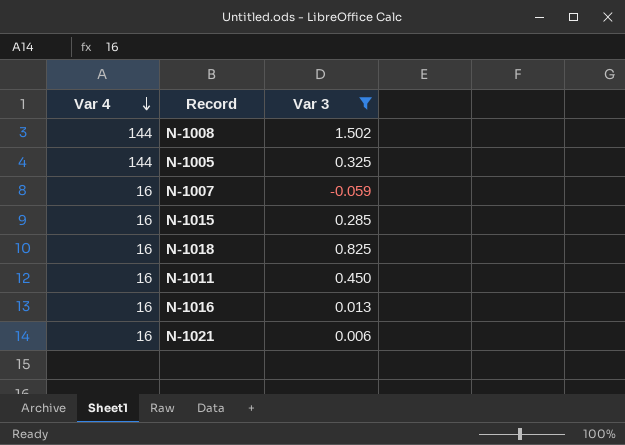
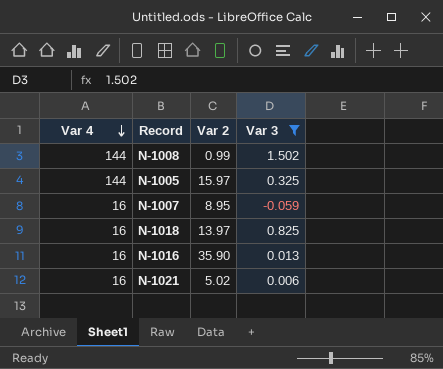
column Var 2 | position: none -> 3
row N-1015: 16 | 0.285 -> none
row N-1011: 16 | 0.450 -> none

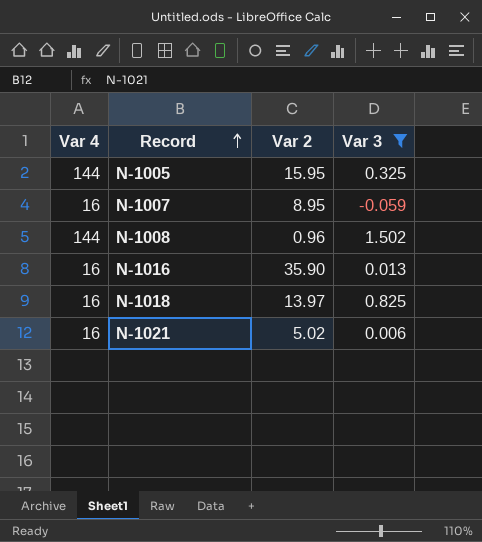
row order: Var 4 descending -> Record ascending
N-1005 | Var 2: 15.97 -> 15.95
N-1008 | Var 2: 0.99 -> 0.96

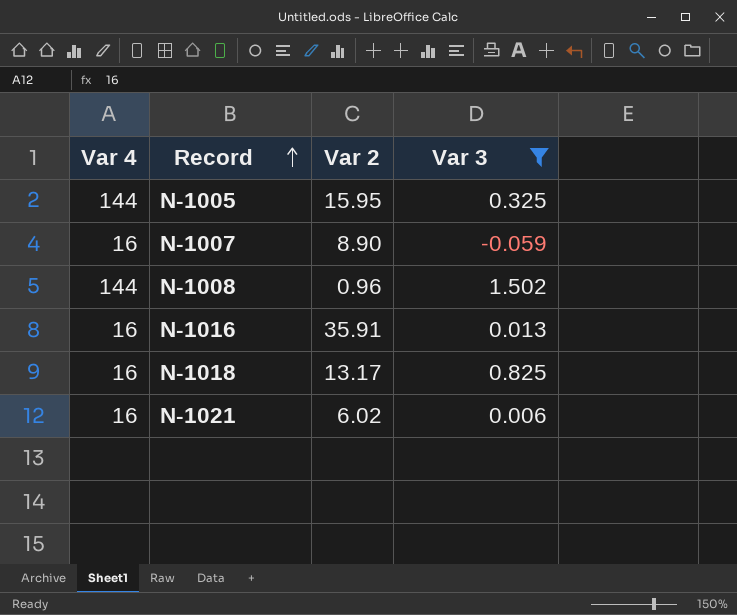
N-1007 | Var 2: 8.95 -> 8.90
N-1016 | Var 2: 35.90 -> 35.91
N-1018 | Var 2: 13.97 -> 13.17
N-1021 | Var 2: 5.02 -> 6.02

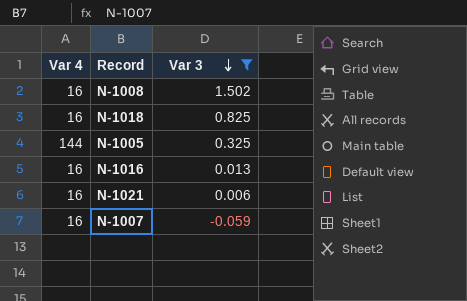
row order: Record ascending -> Var 3 descending
column Var 2 | position: 3 -> none
N-1008 | Var 4: 144 -> 16

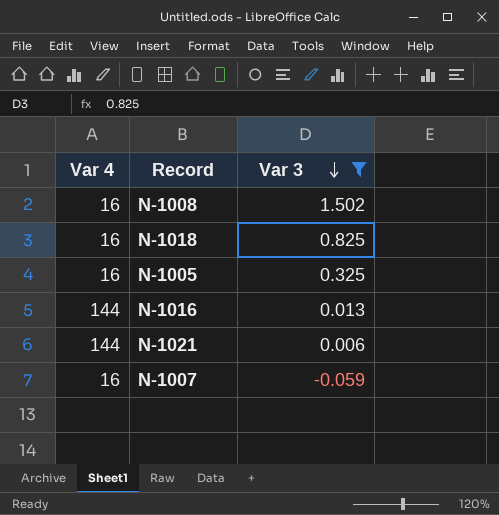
N-1005 | Var 4: 144 -> 16
N-1016 | Var 4: 16 -> 144
N-1021 | Var 4: 16 -> 144

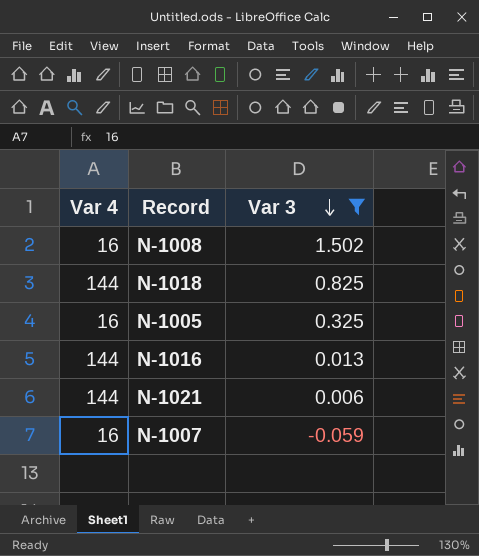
N-1018 | Var 4: 16 -> 144

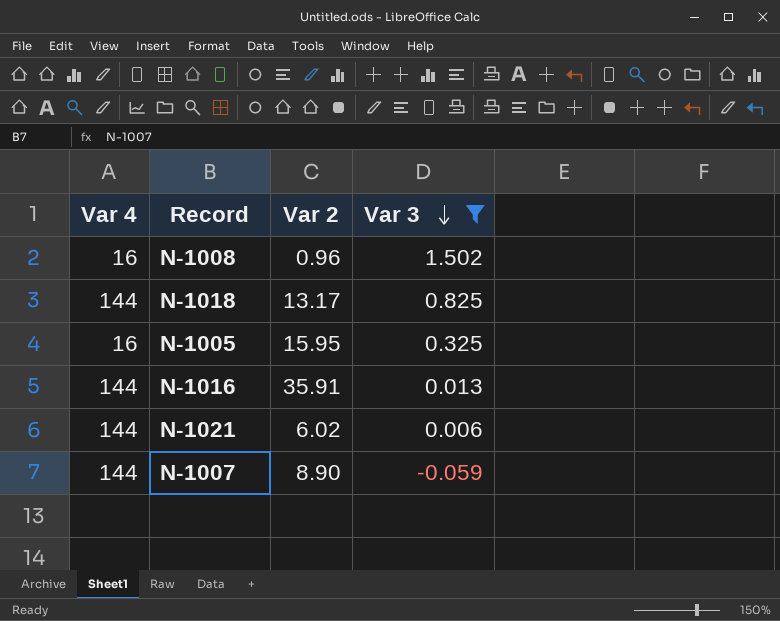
column Var 2 | position: none -> 3
N-1007 | Var 4: 16 -> 144

